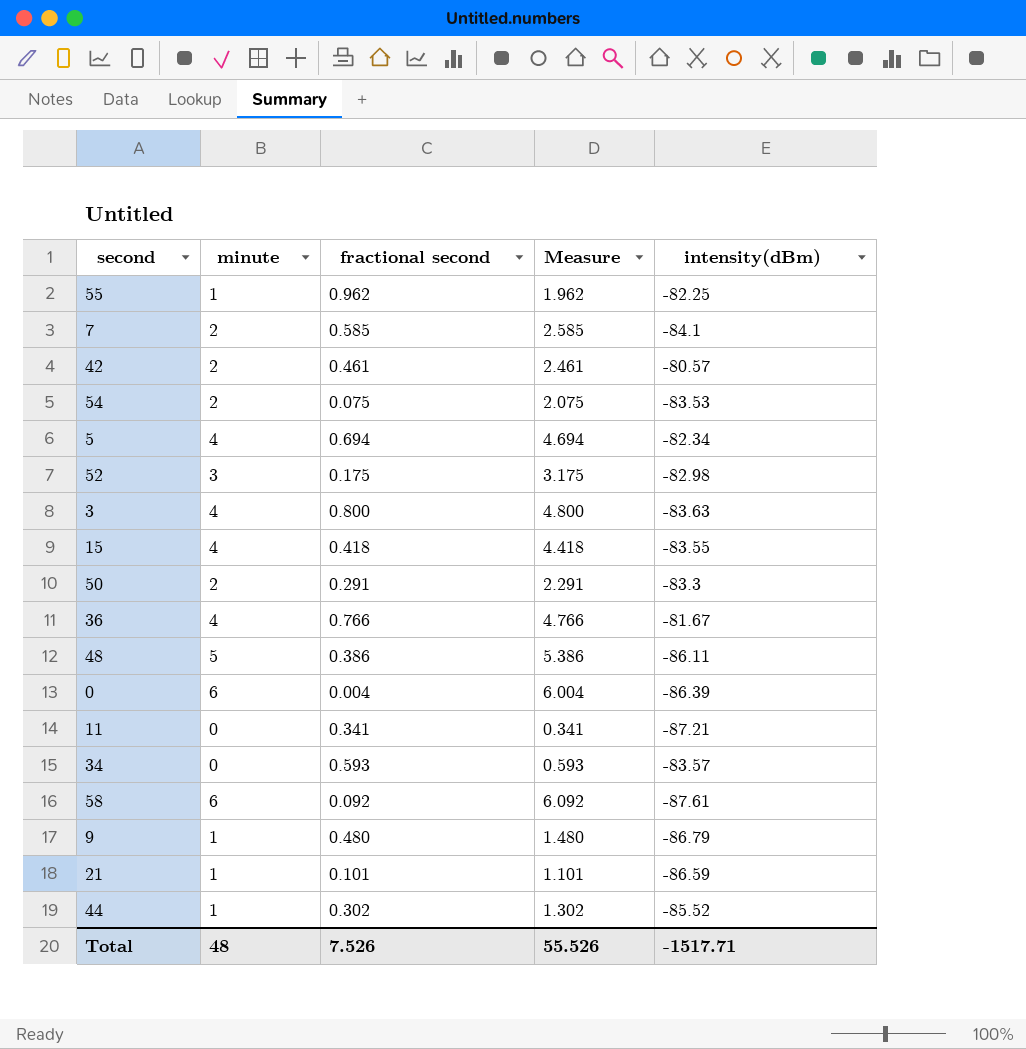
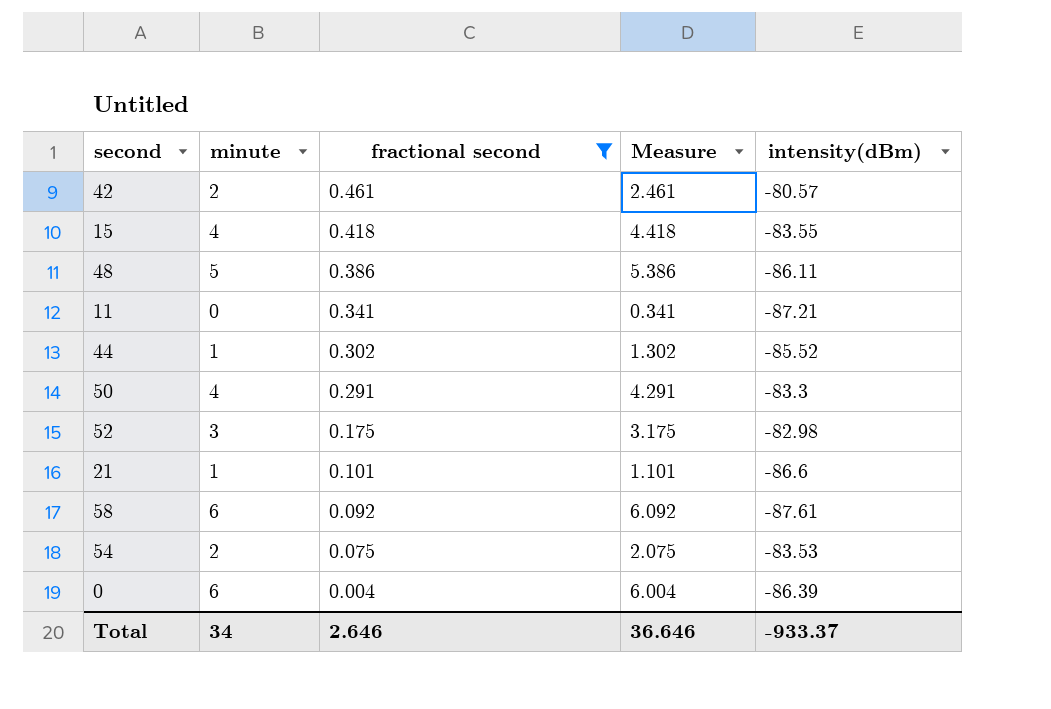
filter: none -> fractional second <= 0.461
row order: none -> fractional second descending
50 | minute: 2 -> 4
50 | Measure: 2.291 -> 4.291
21 | intensity(dBm): -86.59 -> -86.6
Total | minute: 48 -> 34
Total | fractional second: 7.526 -> 2.646
Total | Measure: 55.526 -> 36.646
Total | intensity(dBm): -1517.71 -> -933.37

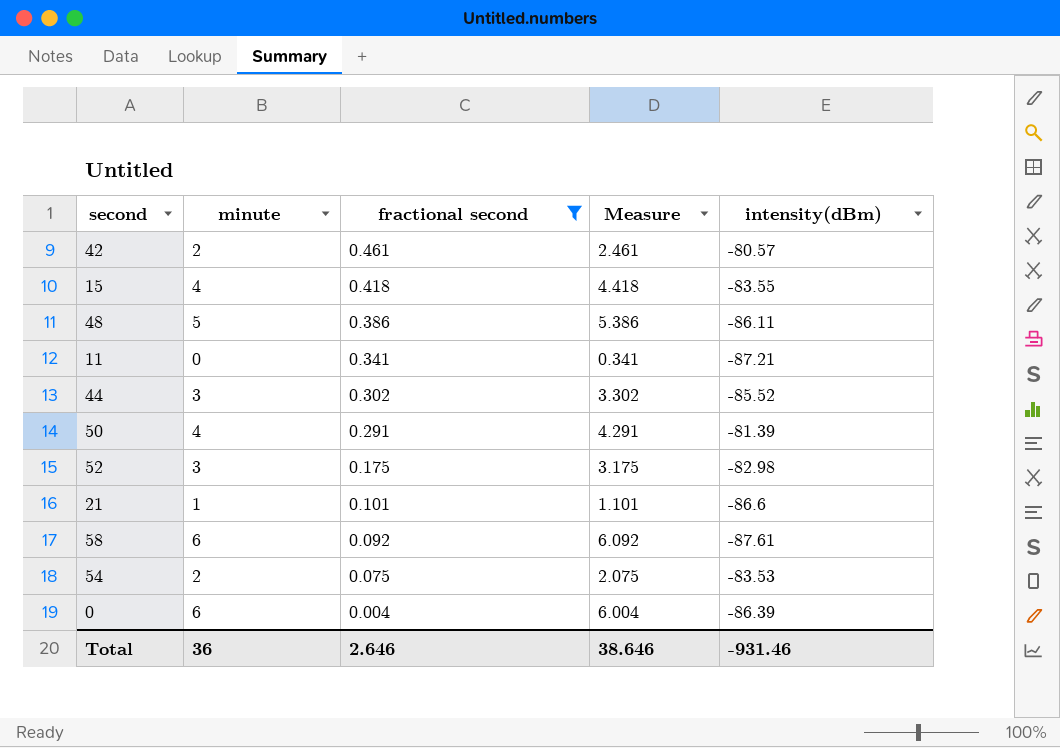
44 | minute: 1 -> 3
44 | Measure: 1.302 -> 3.302
50 | intensity(dBm): -83.3 -> -81.39
Total | minute: 34 -> 36
Total | Measure: 36.646 -> 38.646
Total | intensity(dBm): -933.37 -> -931.46

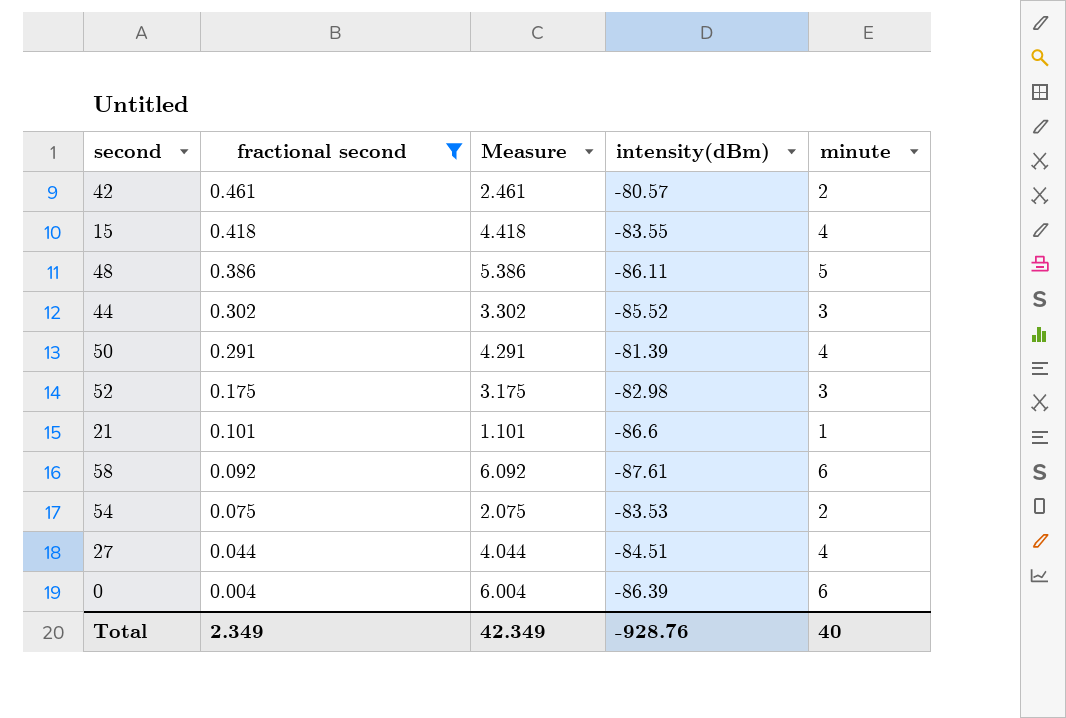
column minute | position: 2 -> 5
row 11: 0 | 0.341 | 0.341 | -87.21 -> none
row 27: none -> 0.044 | 4.044 | -84.51 | 4
Total | fractional second: 2.646 -> 2.349
Total | Measure: 38.646 -> 42.349
Total | intensity(dBm): -931.46 -> -928.76
Total | minute: 36 -> 40

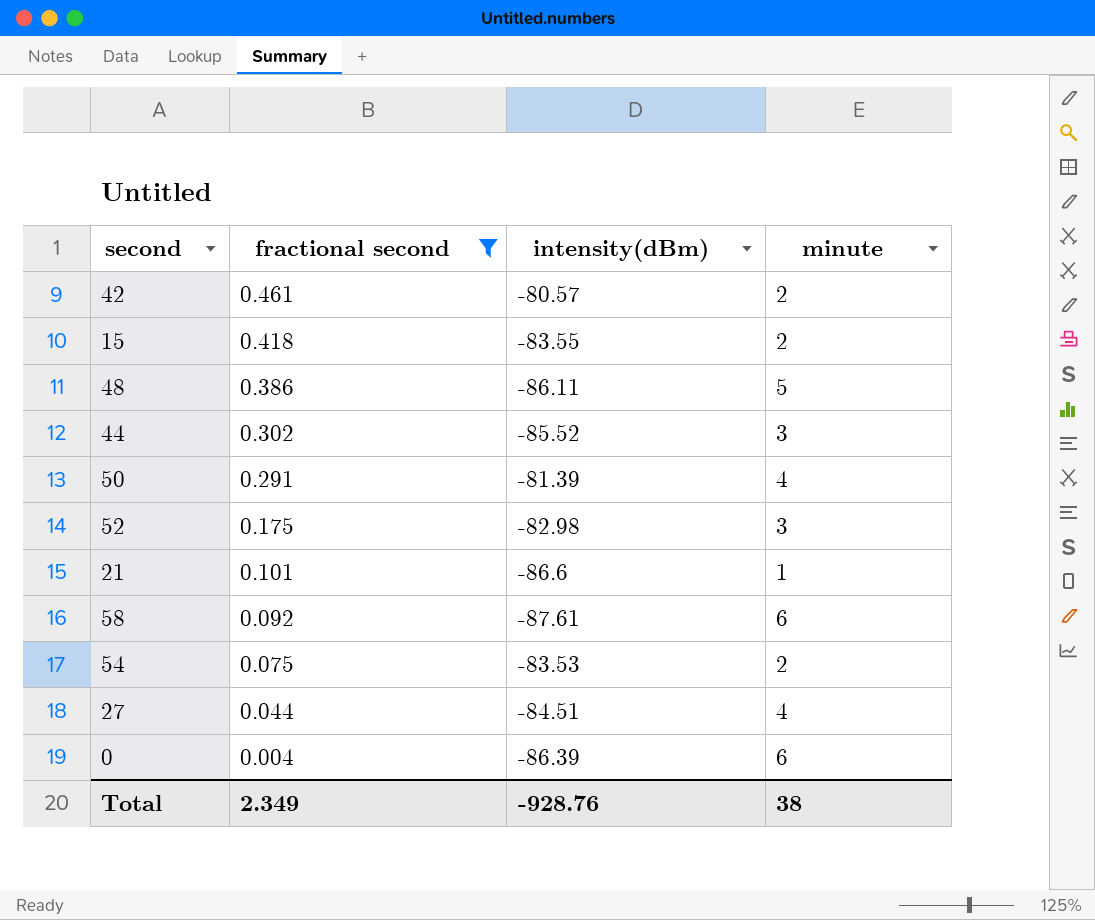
column Measure | formula: [fractional second] + [minute] -> none
15 | minute: 4 -> 2
Total | minute: 40 -> 38

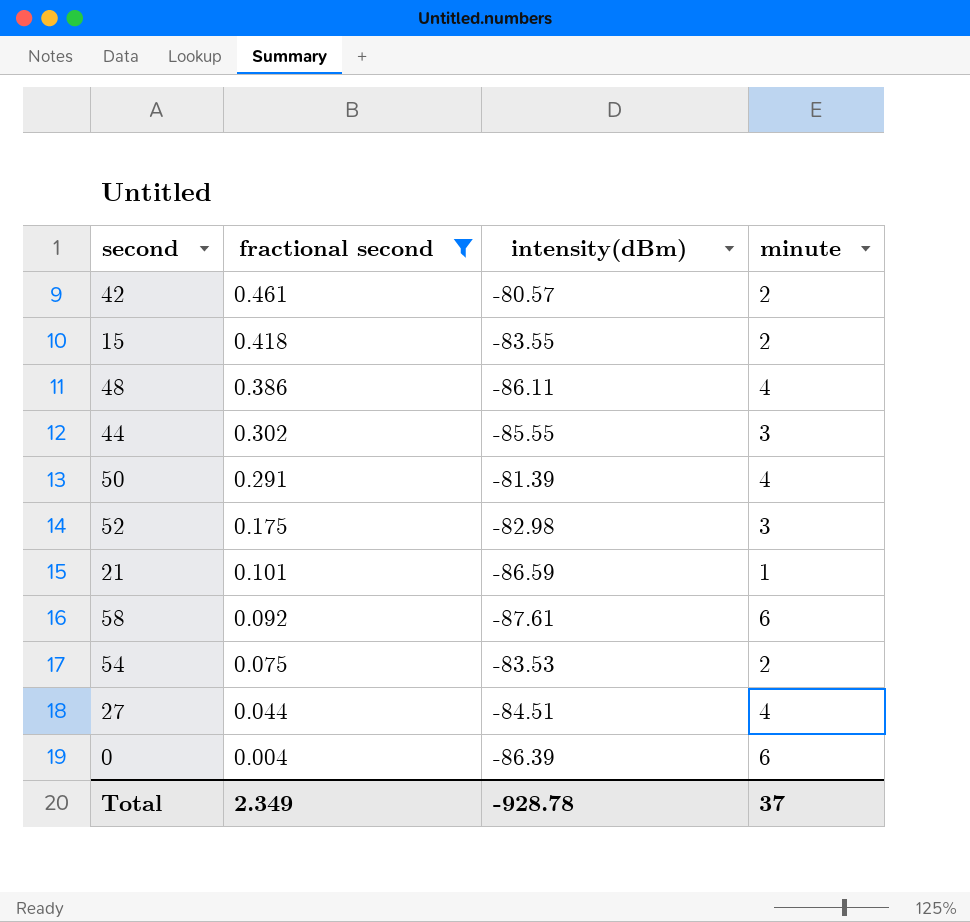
48 | minute: 5 -> 4
44 | intensity(dBm): -85.52 -> -85.55
21 | intensity(dBm): -86.6 -> -86.59
Total | intensity(dBm): -928.76 -> -928.78
Total | minute: 38 -> 37

